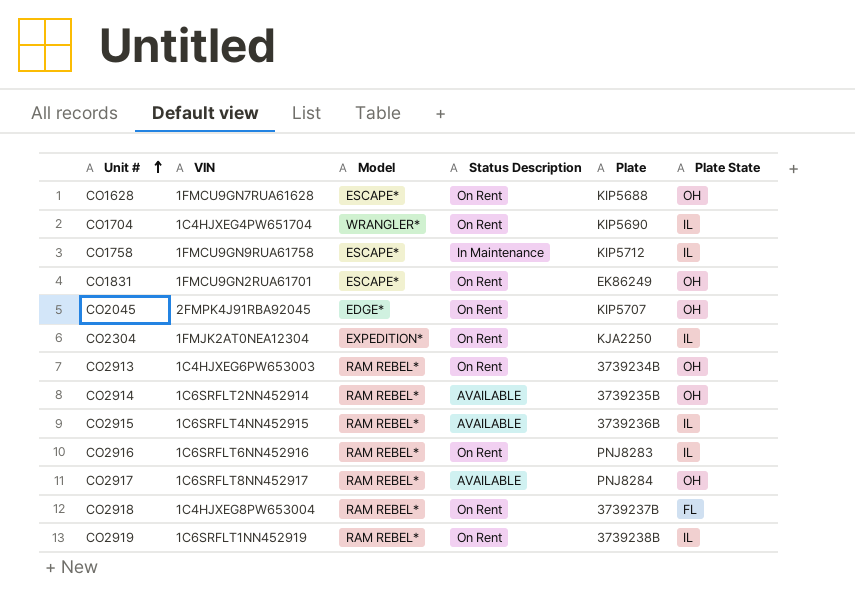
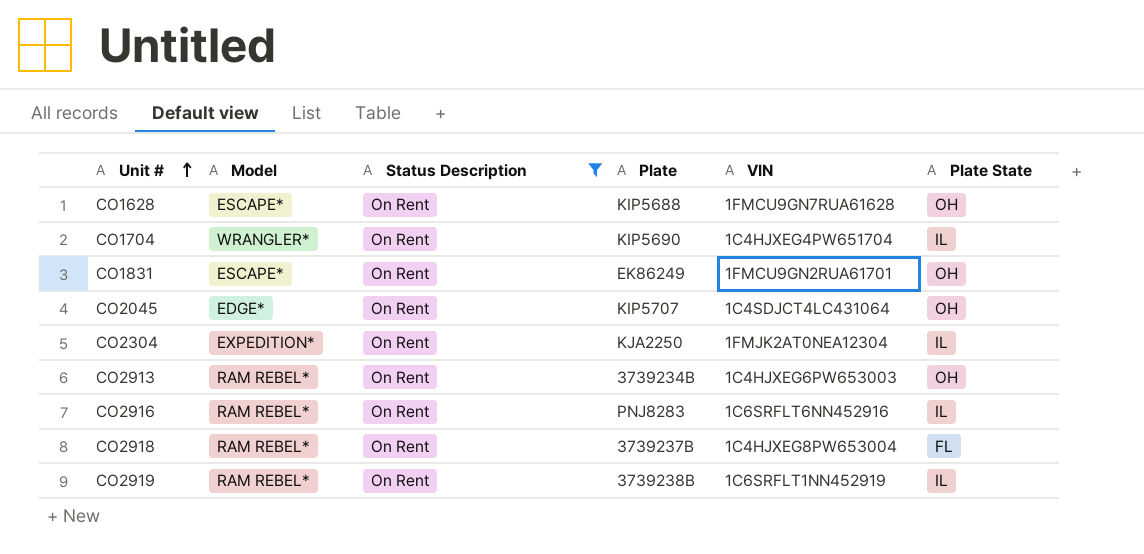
filter: none -> Status Description = On Rent
column VIN | position: 2 -> 5
CO2045 | VIN: 2FMPK4J91RBA92045 -> 1C4SDJCT4LC431064

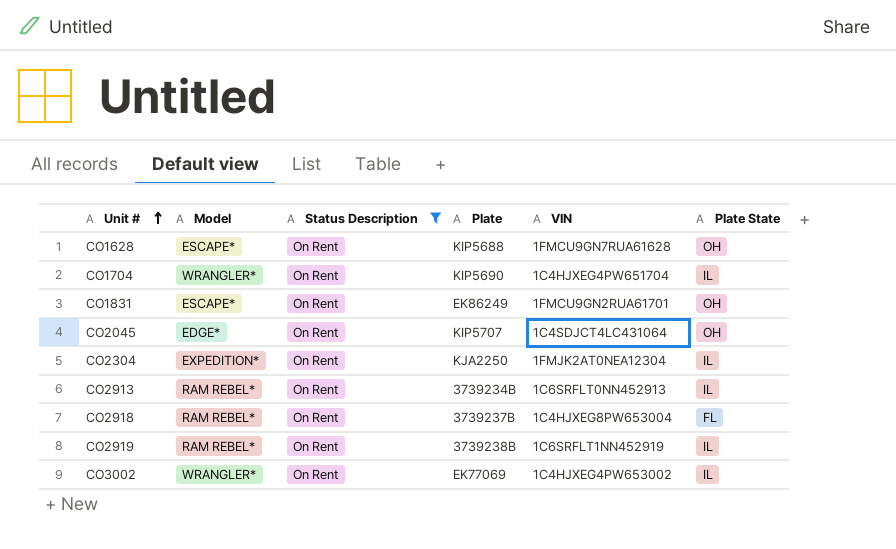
row CO2916: RAM REBEL* | On Rent | PNJ8283 | 1C6SRFLT6NN452916 | IL -> none
CO2913 | VIN: 1C4HJXEG6PW653003 -> 1C6SRFLT0NN452913
CO2913 | Plate State: OH -> IL
row CO3002: none -> WRANGLER* | On Rent | EK77069 | 1C4HJXEG4PW653002 | IL

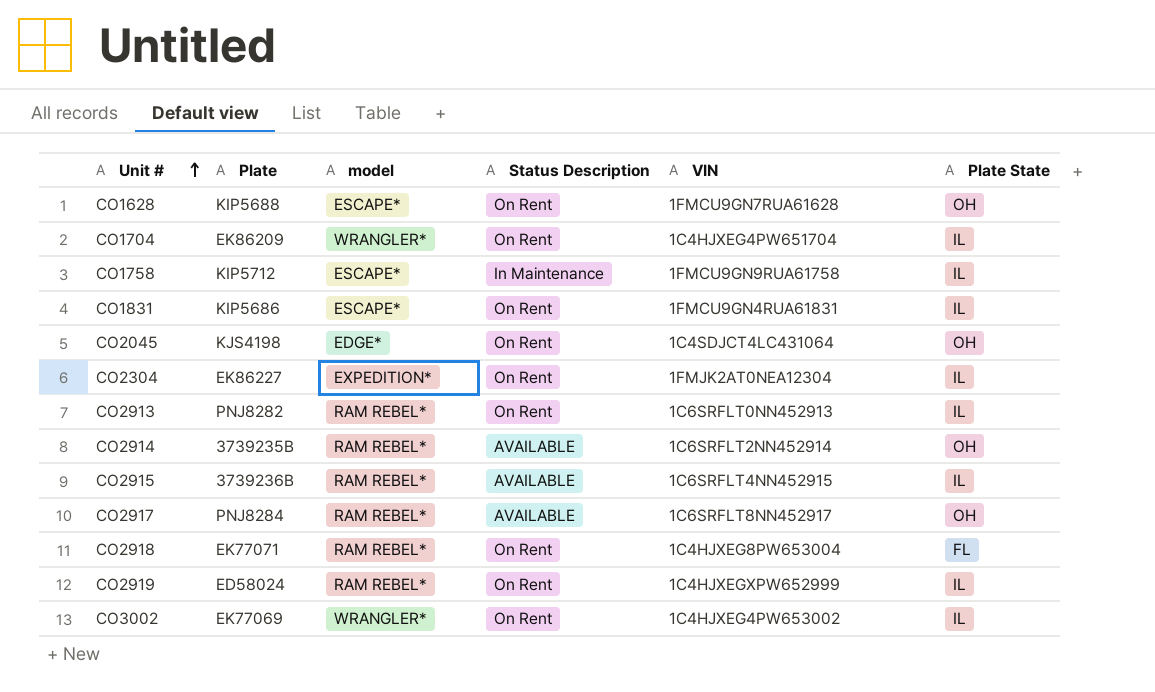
filter: Status Description = On Rent -> none
column Plate | position: 4 -> 2
column name: Model -> model
CO1704 | Plate: KIP5690 -> EK86209
CO1831 | Plate: EK86249 -> KIP5686
CO1831 | VIN: 1FMCU9GN2RUA61701 -> 1FMCU9GN4RUA61831
CO1831 | Plate State: OH -> IL
CO2045 | Plate: KIP5707 -> KJS4198
CO2304 | Plate: KJA2250 -> EK86227
CO2913 | Plate: 3739234B -> PNJ8282
CO2918 | Plate: 3739237B -> EK77071
CO2919 | Plate: 3739238B -> ED58024
CO2919 | VIN: 1C6SRFLT1NN452919 -> 1C4HJXEGXPW652999

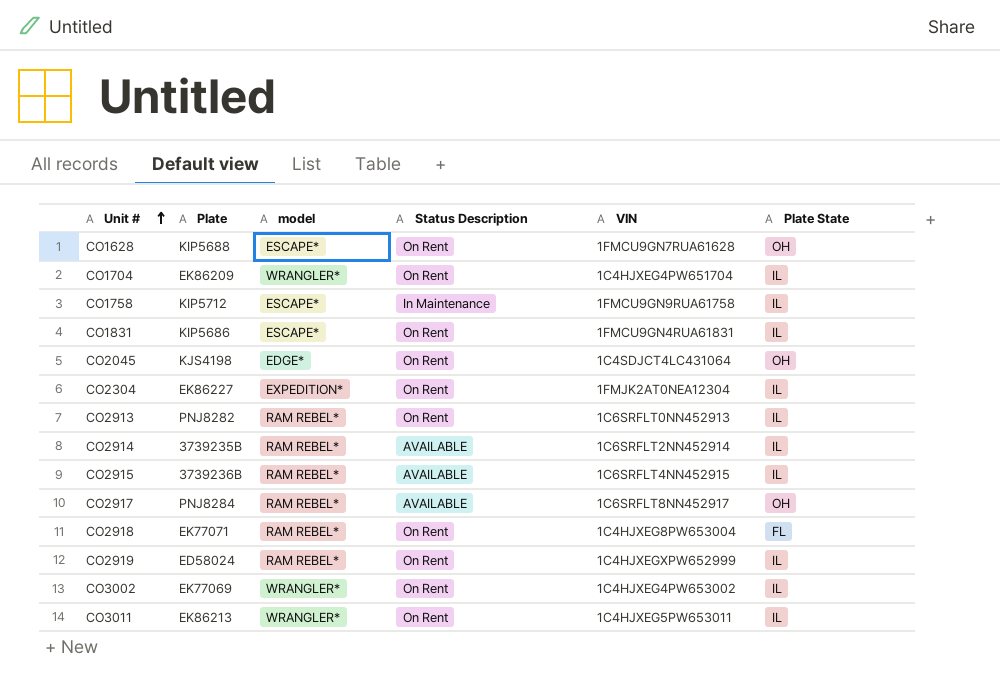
CO2914 | Plate State: OH -> IL
row CO3011: none -> EK86213 | WRANGLER* | On Rent | 1C4HJXEG5PW653011 | IL

